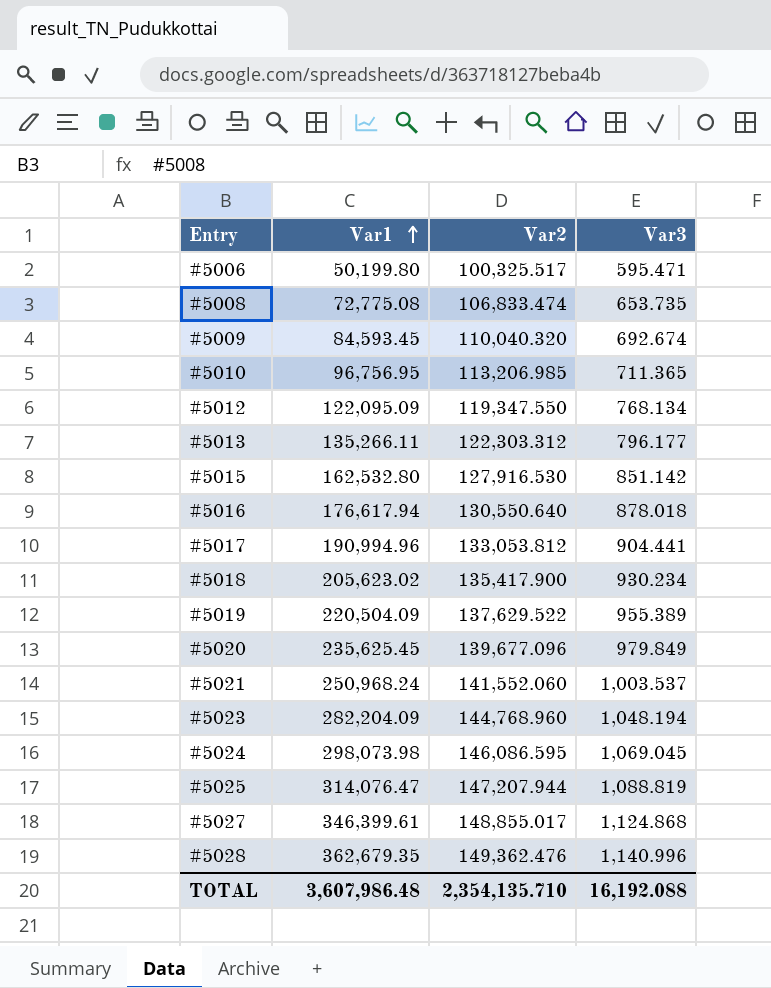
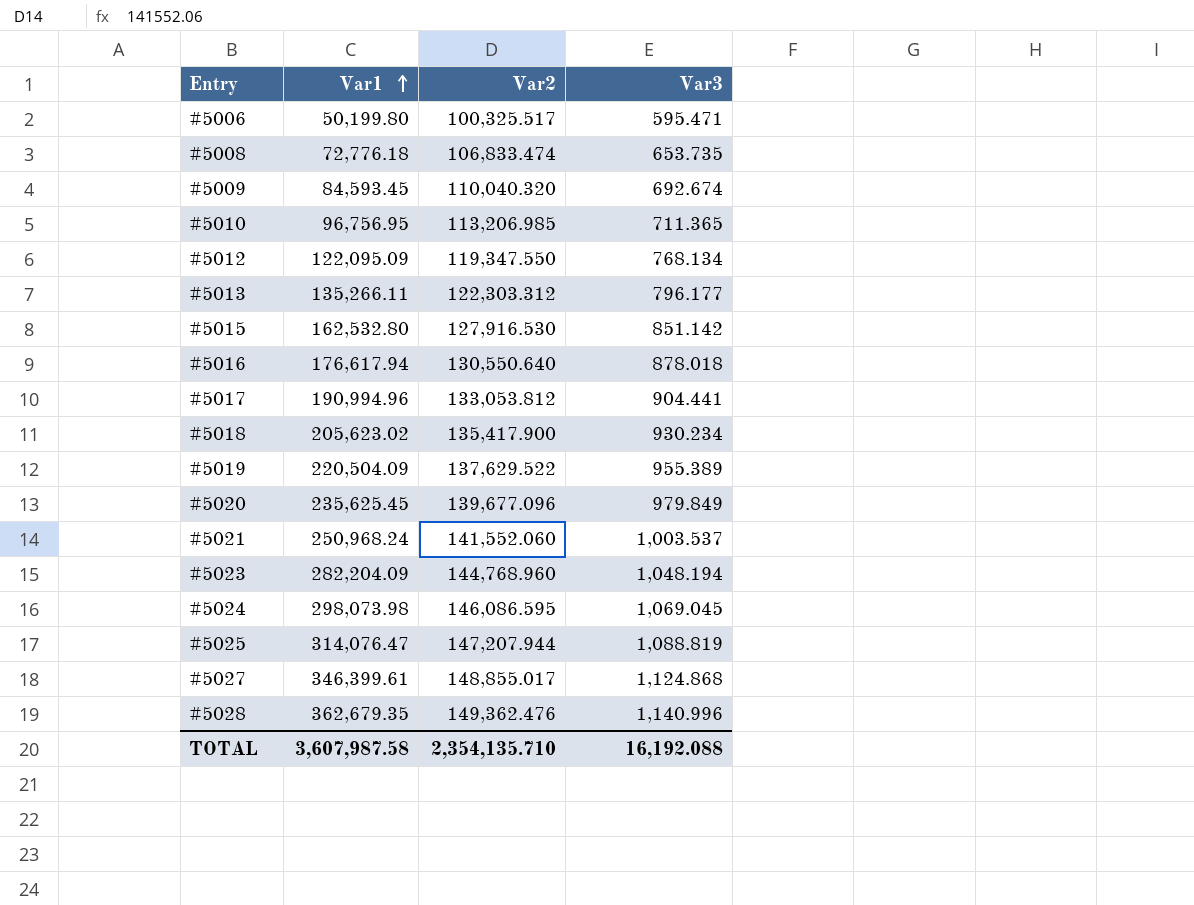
#5008 | Var1: 72,775.08 -> 72,776.18
TOTAL | Var1: 3,607,986.48 -> 3,607,987.58

